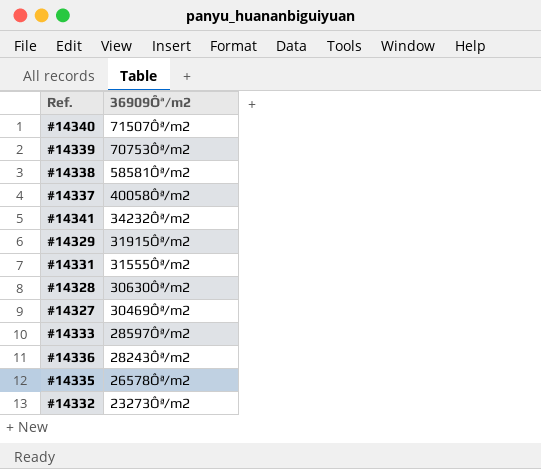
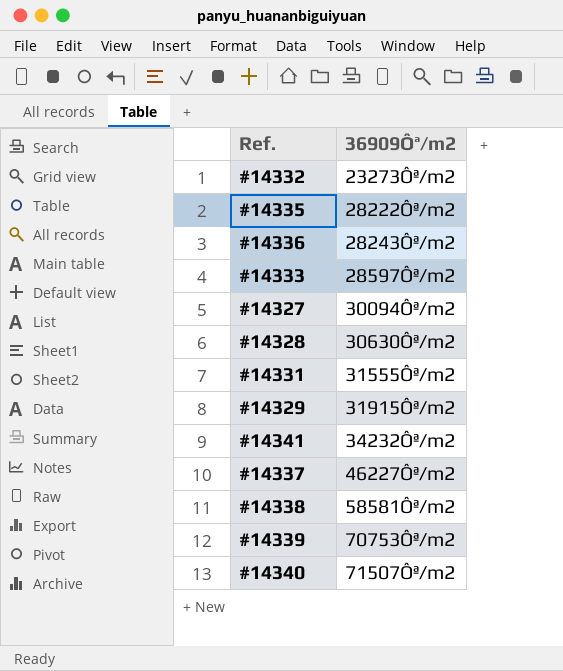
row order: 36909Ôª/m2 descending -> 36909Ôª/m2 ascending
#14335 | 36909Ôª/m2: 26578Ôª/m2 -> 28222Ôª/m2
#14327 | 36909Ôª/m2: 30469Ôª/m2 -> 30094Ôª/m2
#14337 | 36909Ôª/m2: 40058Ôª/m2 -> 46227Ôª/m2

